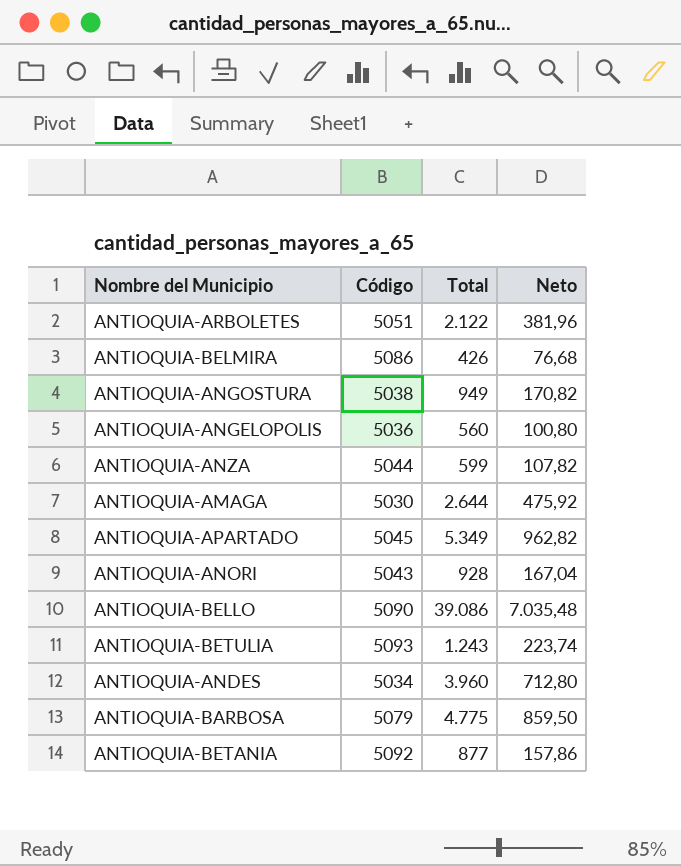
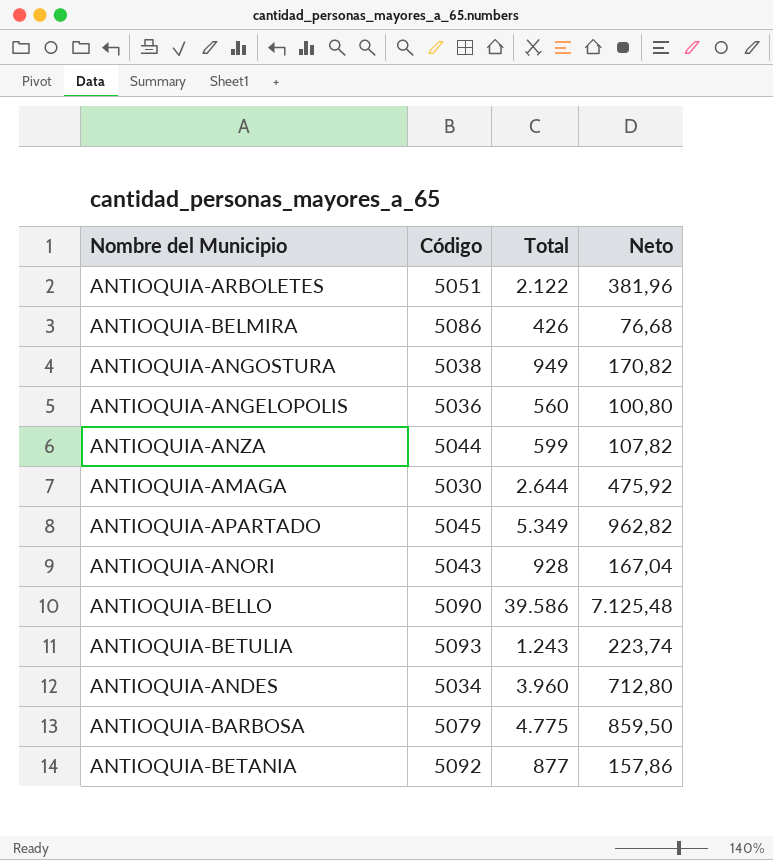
ANTIOQUIA-BELLO | Total: 39.086 -> 39.586
ANTIOQUIA-BELLO | Neto: 7.035,48 -> 7.125,48

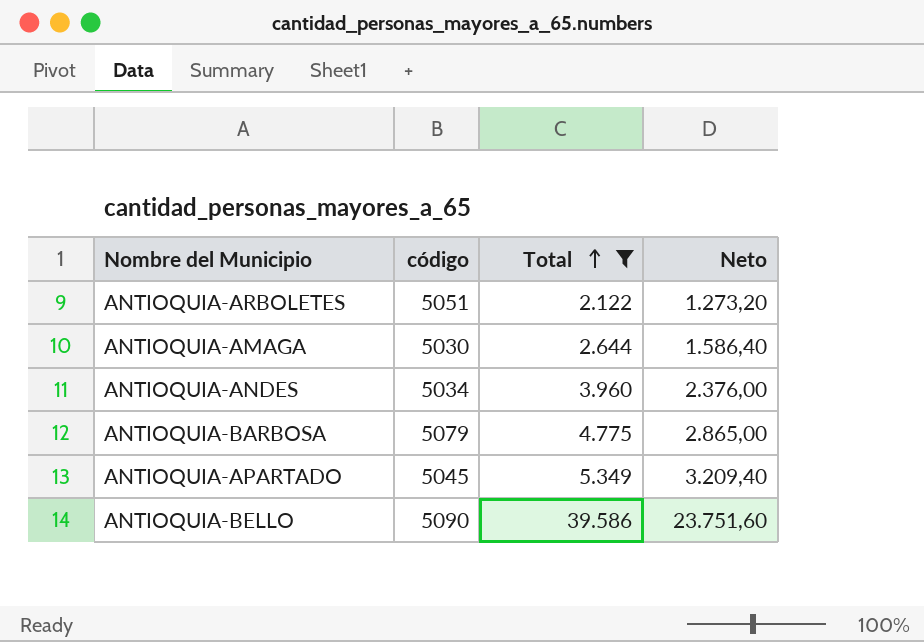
filter: none -> Total >= 2.122
row order: none -> Total ascending
column name: Código -> código
column Neto | formula: [Total] * 0,18 -> [Total] * 0,6

